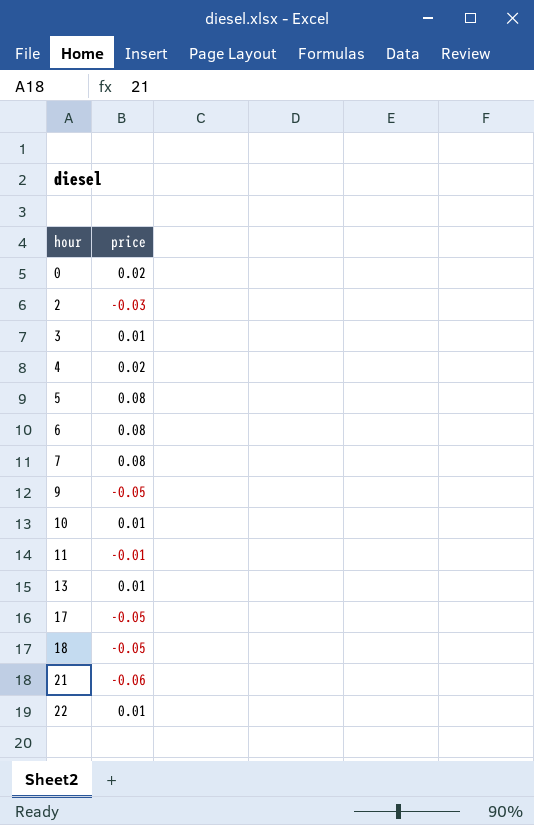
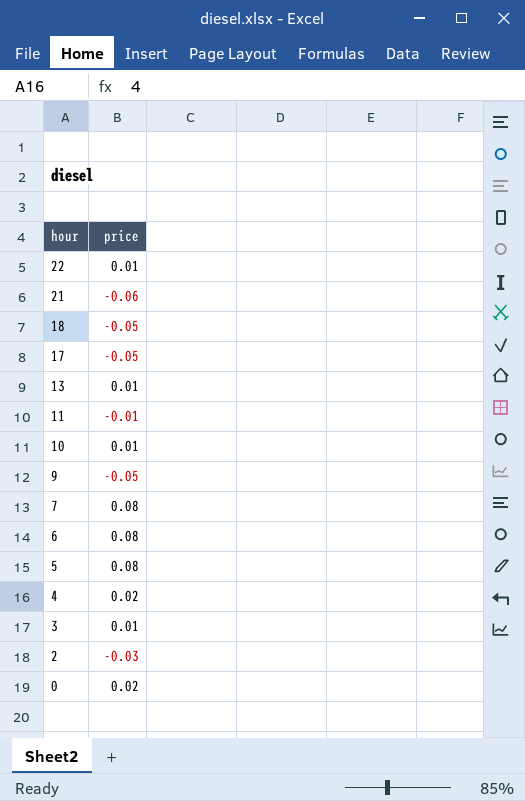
row order: hour ascending -> hour descending

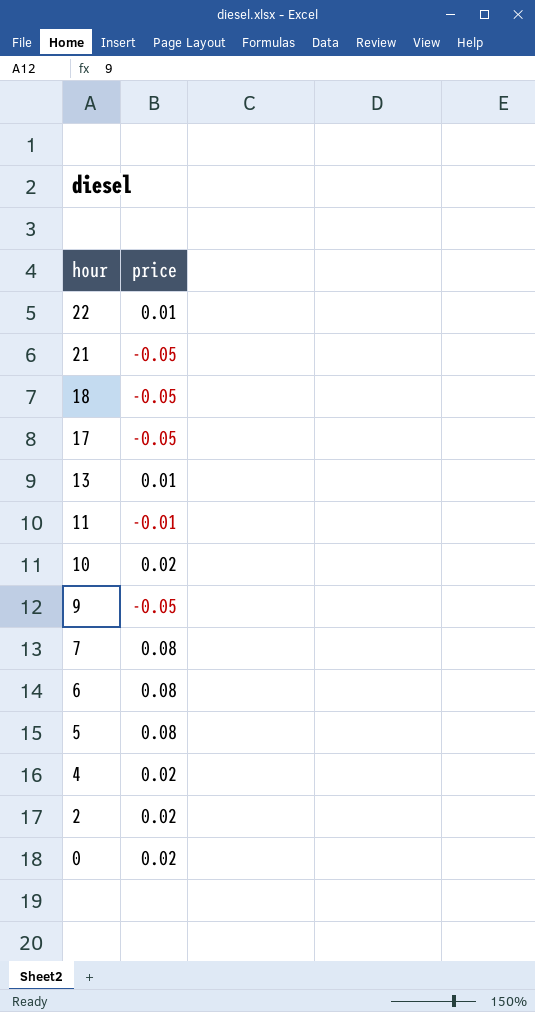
row 3: 0.01 -> none
21 | price: -0.06 -> -0.05
10 | price: 0.01 -> 0.02
2 | price: -0.03 -> 0.02

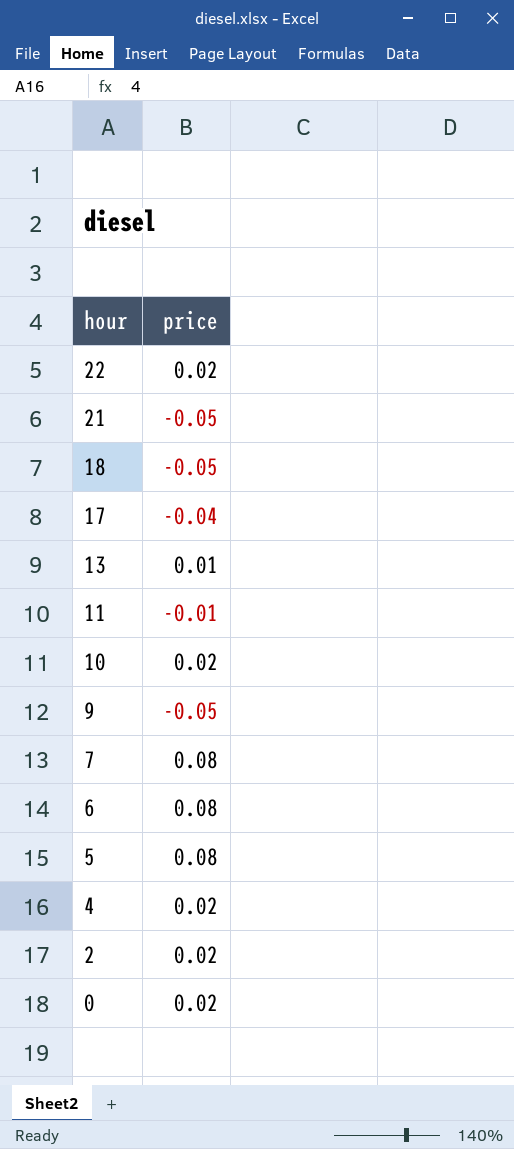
22 | price: 0.01 -> 0.02
17 | price: -0.05 -> -0.04

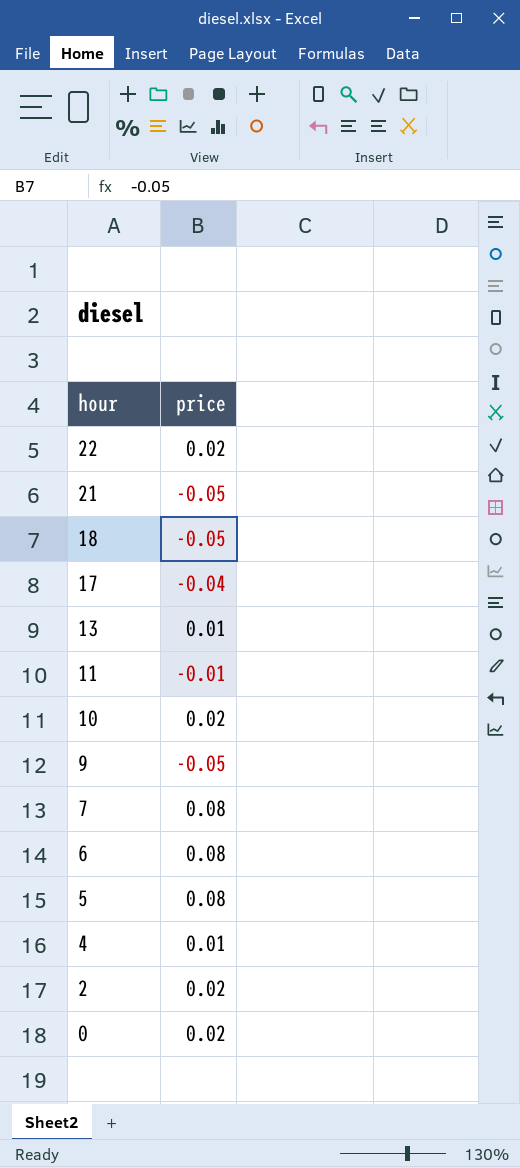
4 | price: 0.02 -> 0.01

